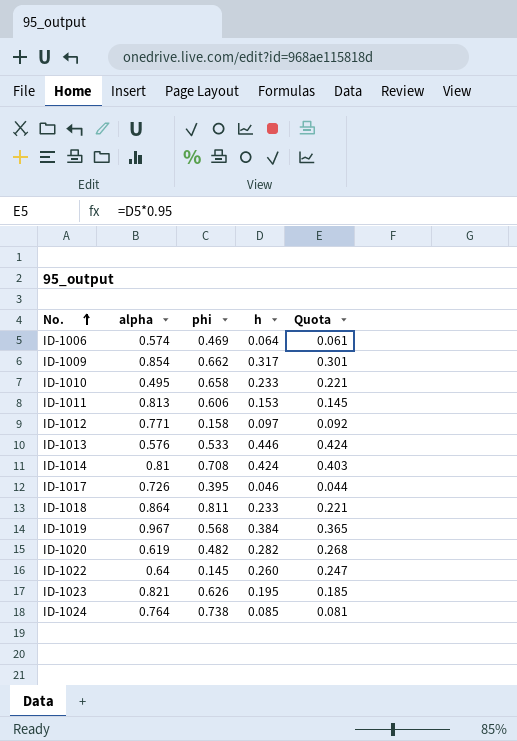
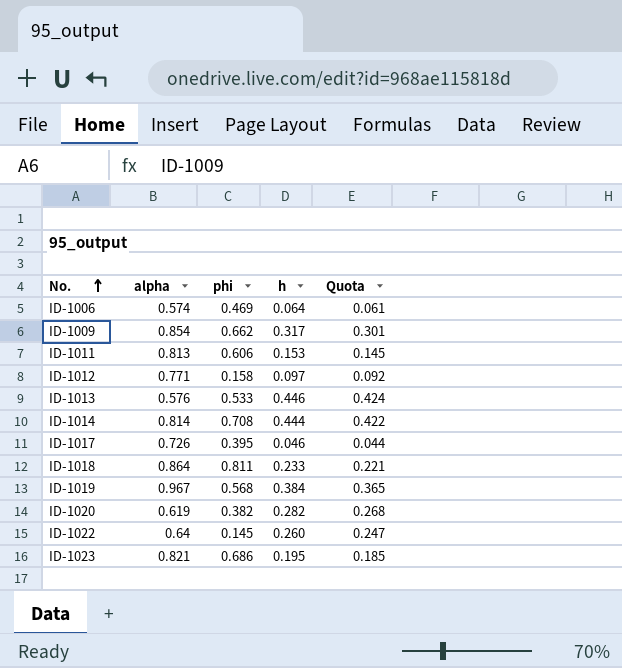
row ID-1010: 0.495 | 0.658 | 0.233 | 0.221 -> none
row ID-1024: 0.764 | 0.738 | 0.085 | 0.081 -> none
ID-1014 | alpha: 0.81 -> 0.814
ID-1014 | h: 0.424 -> 0.444
ID-1014 | Quota: 0.403 -> 0.422
ID-1020 | phi: 0.482 -> 0.382
ID-1023 | phi: 0.626 -> 0.686

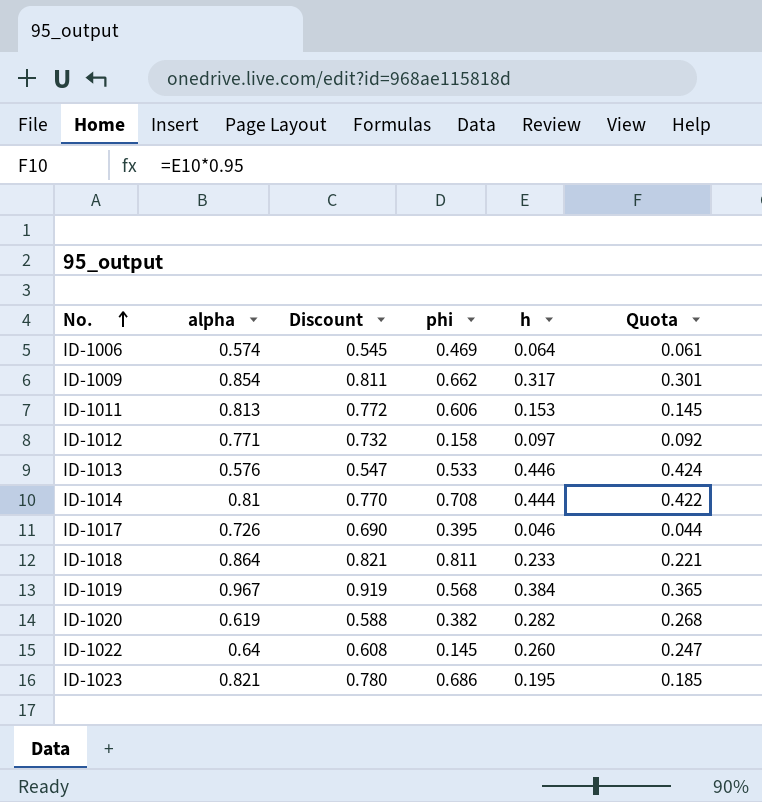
column Discount | formula: none -> [alpha] * 0.95
ID-1014 | alpha: 0.814 -> 0.81

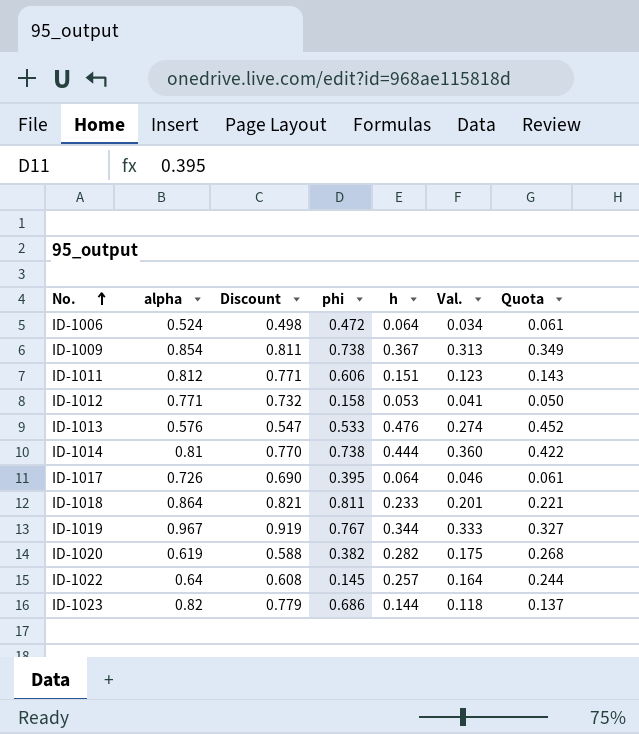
column Val. | formula: none -> [alpha] * [h]
ID-1006 | alpha: 0.574 -> 0.524
ID-1006 | Discount: 0.545 -> 0.498
ID-1006 | phi: 0.469 -> 0.472
ID-1009 | phi: 0.662 -> 0.738
ID-1009 | h: 0.317 -> 0.367
ID-1009 | Quota: 0.301 -> 0.349
ID-1011 | alpha: 0.813 -> 0.812
ID-1011 | Discount: 0.772 -> 0.771
ID-1011 | h: 0.153 -> 0.151
ID-1011 | Quota: 0.145 -> 0.143
ID-1012 | h: 0.097 -> 0.053
ID-1012 | Quota: 0.092 -> 0.050
ID-1013 | h: 0.446 -> 0.476
ID-1013 | Quota: 0.424 -> 0.452
ID-1014 | phi: 0.708 -> 0.738
ID-1017 | h: 0.046 -> 0.064
ID-1017 | Quota: 0.044 -> 0.061
ID-1019 | phi: 0.568 -> 0.767
ID-1019 | h: 0.384 -> 0.344
ID-1019 | Quota: 0.365 -> 0.327
ID-1022 | h: 0.260 -> 0.257
ID-1022 | Quota: 0.247 -> 0.244
ID-1023 | alpha: 0.821 -> 0.82
ID-1023 | Discount: 0.780 -> 0.779
ID-1023 | h: 0.195 -> 0.144
ID-1023 | Quota: 0.185 -> 0.137

